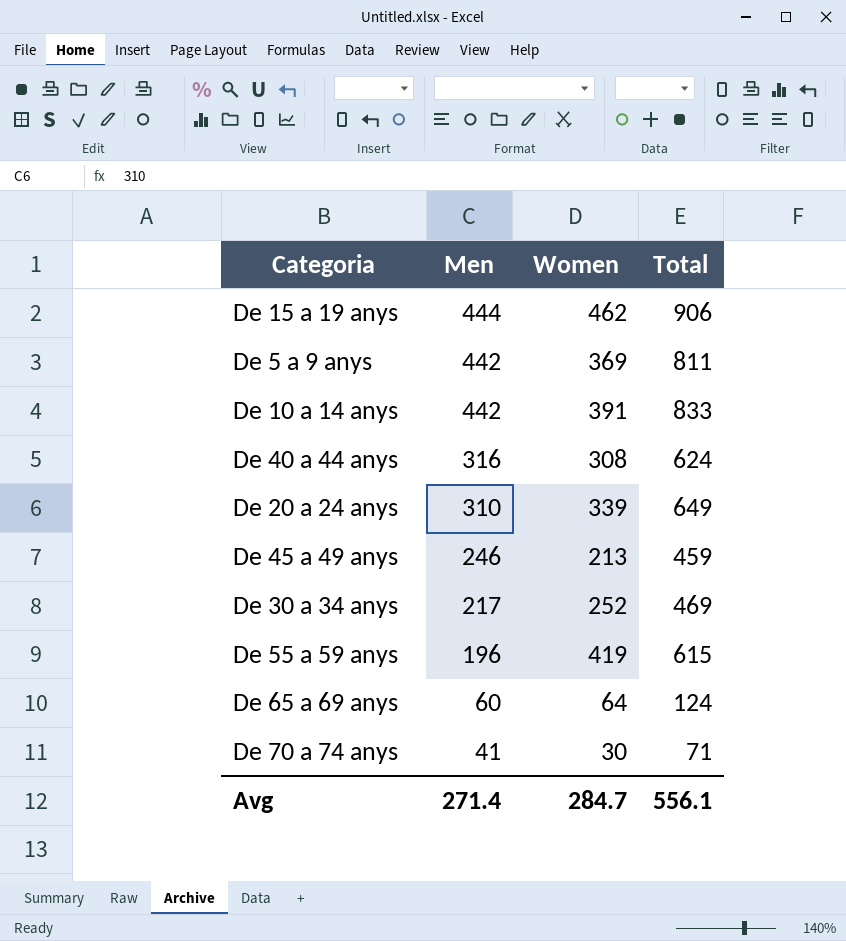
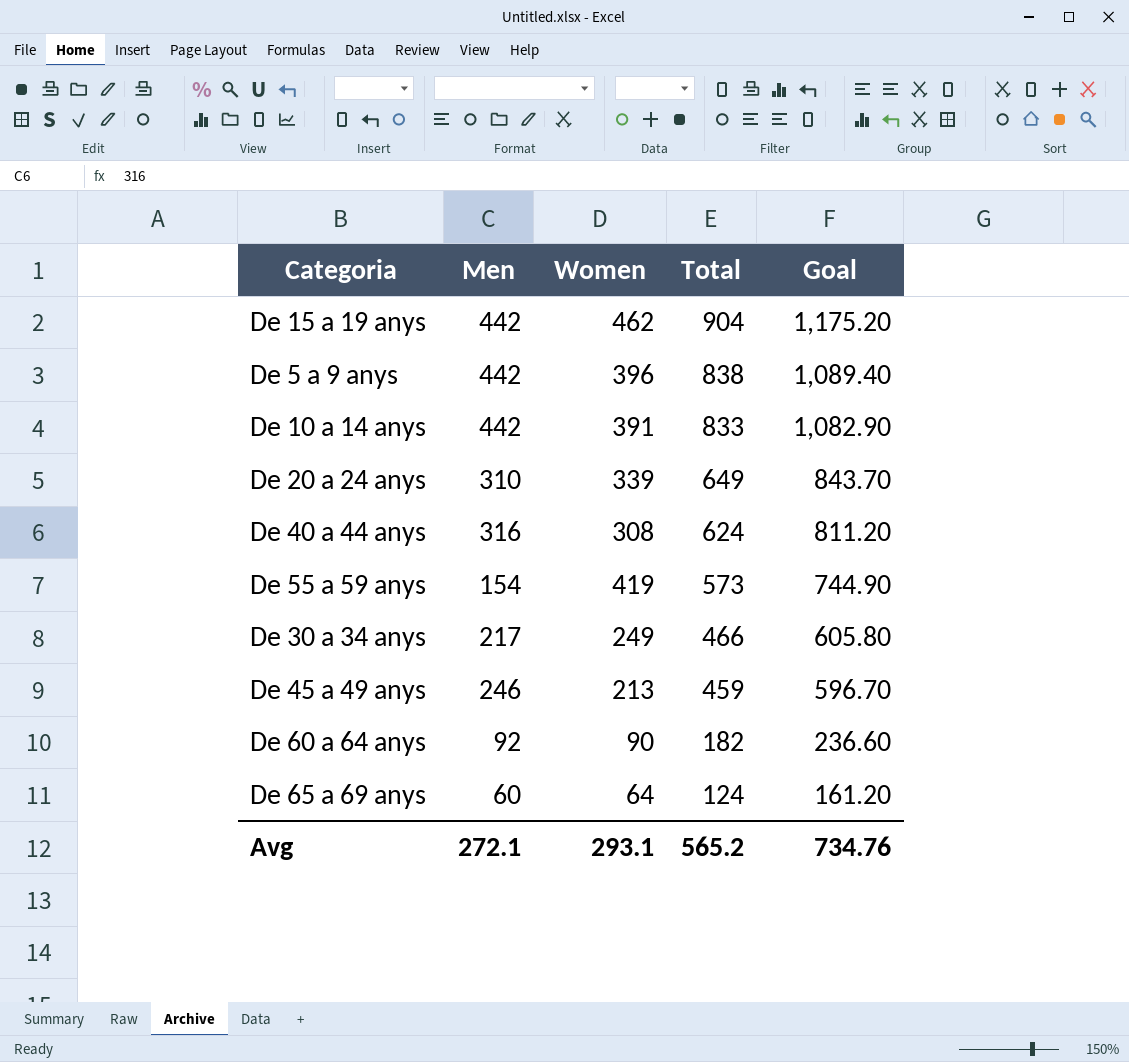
row order: Men descending -> Total descending
column Goal | formula: none -> [Total] * 1.3
row De 70 a 74 anys: 41 | 30 | 71 -> none
De 15 a 19 anys | Men: 444 -> 442
De 15 a 19 anys | Total: 906 -> 904
De 5 a 9 anys | Women: 369 -> 396
De 5 a 9 anys | Total: 811 -> 838
De 55 a 59 anys | Men: 196 -> 154
De 55 a 59 anys | Total: 615 -> 573
De 30 a 34 anys | Women: 252 -> 249
De 30 a 34 anys | Total: 469 -> 466
row De 60 a 64 anys: none -> 92 | 90 | 182 | 236.60
Avg | Men: 271.4 -> 272.1
Avg | Women: 284.7 -> 293.1
Avg | Total: 556.1 -> 565.2

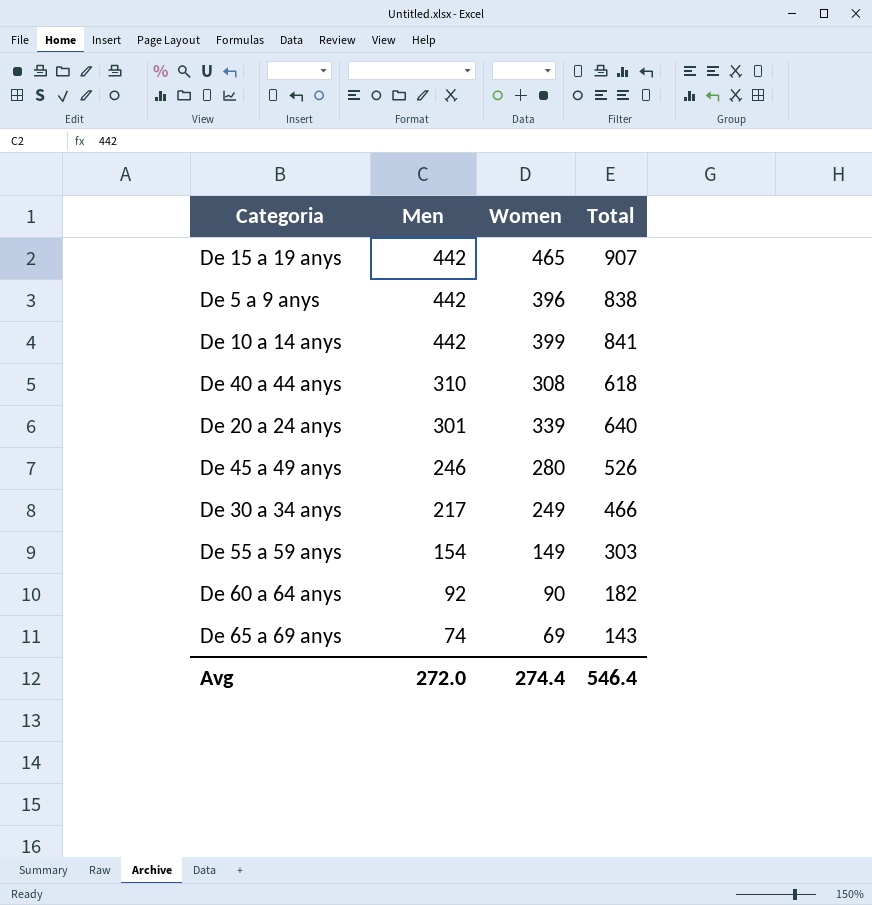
row order: Total descending -> Men descending
column Goal | formula: [Total] * 1.3 -> none
De 15 a 19 anys | Women: 462 -> 465
De 15 a 19 anys | Total: 904 -> 907
De 10 a 14 anys | Women: 391 -> 399
De 10 a 14 anys | Total: 833 -> 841
De 40 a 44 anys | Men: 316 -> 310
De 40 a 44 anys | Total: 624 -> 618
De 20 a 24 anys | Men: 310 -> 301
De 20 a 24 anys | Total: 649 -> 640
De 45 a 49 anys | Women: 213 -> 280
De 45 a 49 anys | Total: 459 -> 526
De 55 a 59 anys | Women: 419 -> 149
De 55 a 59 anys | Total: 573 -> 303
De 65 a 69 anys | Men: 60 -> 74
De 65 a 69 anys | Women: 64 -> 69
De 65 a 69 anys | Total: 124 -> 143
Avg | Men: 272.1 -> 272.0
Avg | Women: 293.1 -> 274.4
Avg | Total: 565.2 -> 546.4

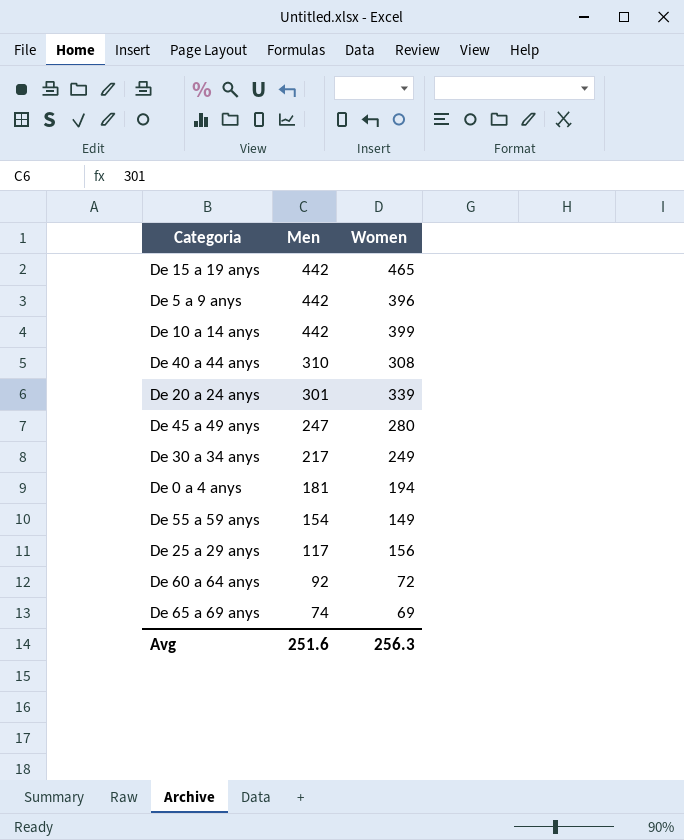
column Total | formula: [Men] + [Women] -> none
De 45 a 49 anys | Men: 246 -> 247
row De 0 a 4 anys: none -> 181 | 194
row De 25 a 29 anys: none -> 117 | 156
De 60 a 64 anys | Women: 90 -> 72
Avg | Men: 272.0 -> 251.6
Avg | Women: 274.4 -> 256.3

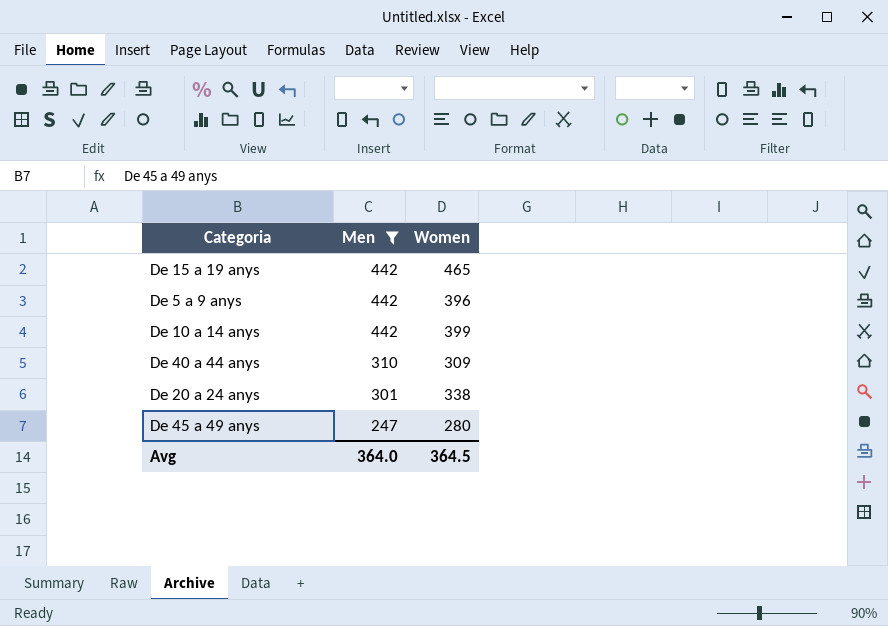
filter: none -> Men >= 247
De 40 a 44 anys | Women: 308 -> 309
De 20 a 24 anys | Women: 339 -> 338
Avg | Men: 251.6 -> 364.0
Avg | Women: 256.3 -> 364.5

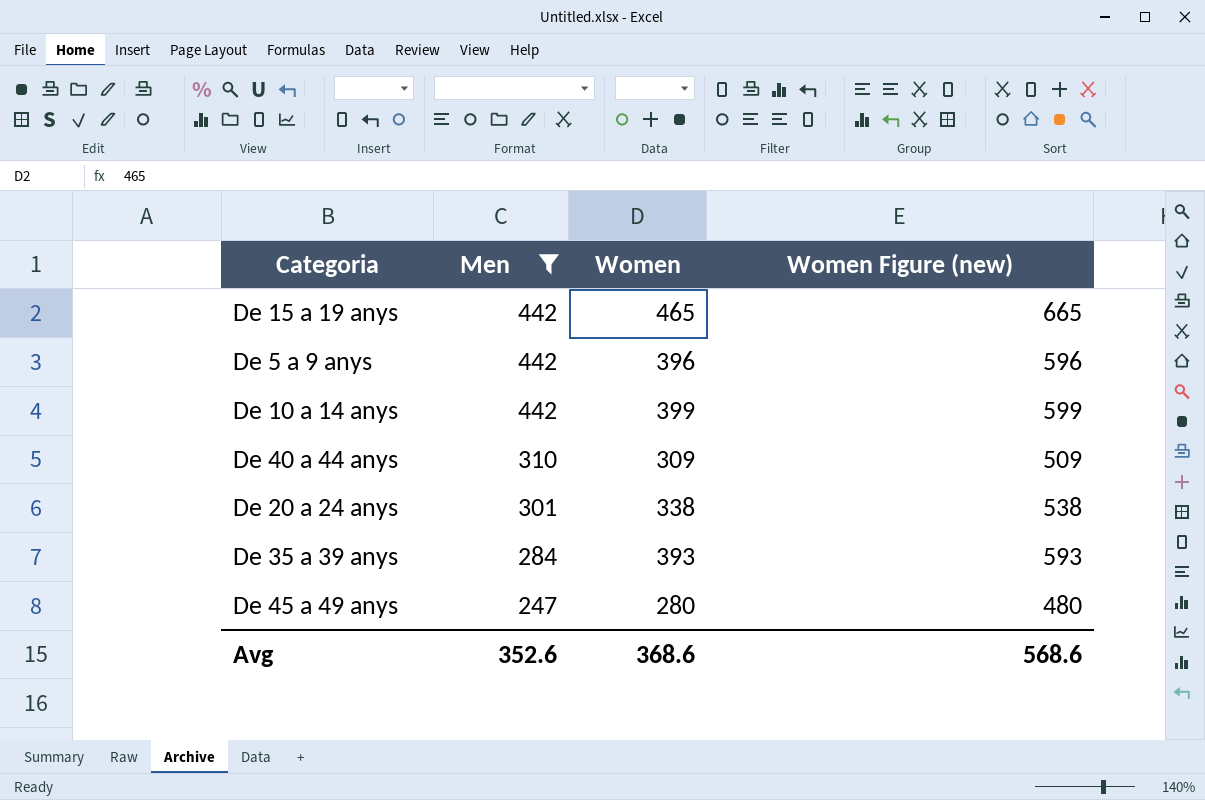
column Women Figure (new) | formula: none -> [Women] + 200
row De 35 a 39 anys: none -> 284 | 393 | 593
Avg | Men: 364.0 -> 352.6
Avg | Women: 364.5 -> 368.6

